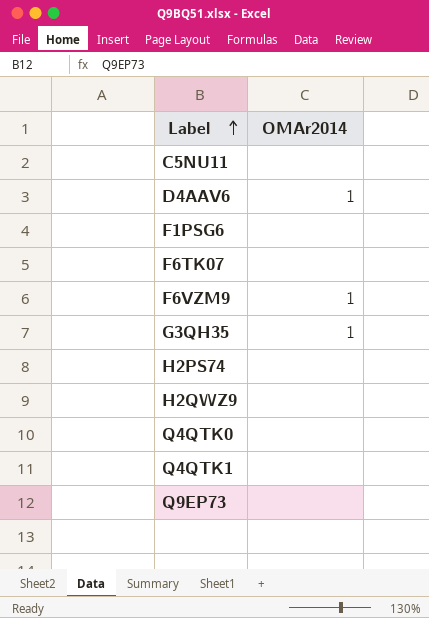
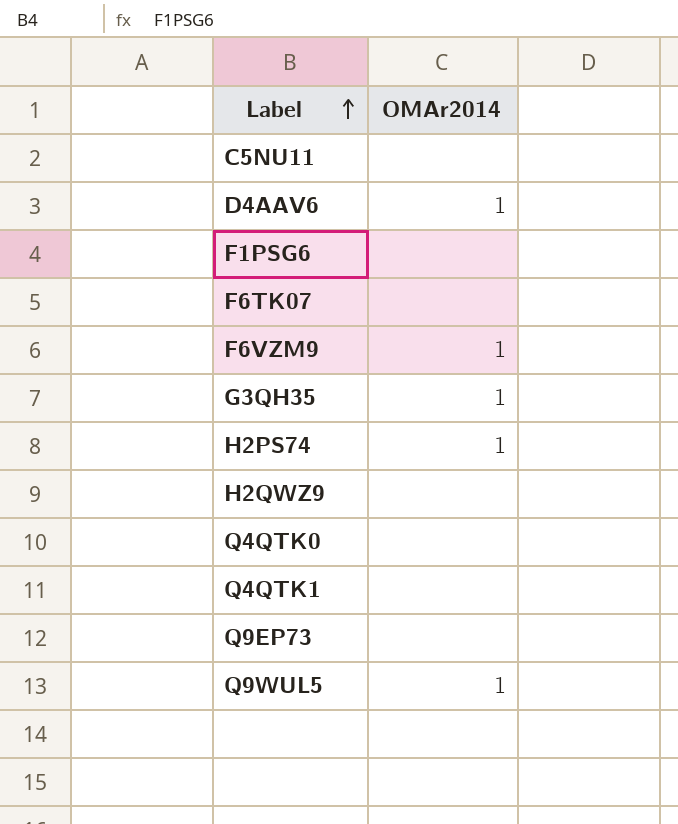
H2PS74 | OMAr2014: none -> 1
row Q9WUL5: none -> 1

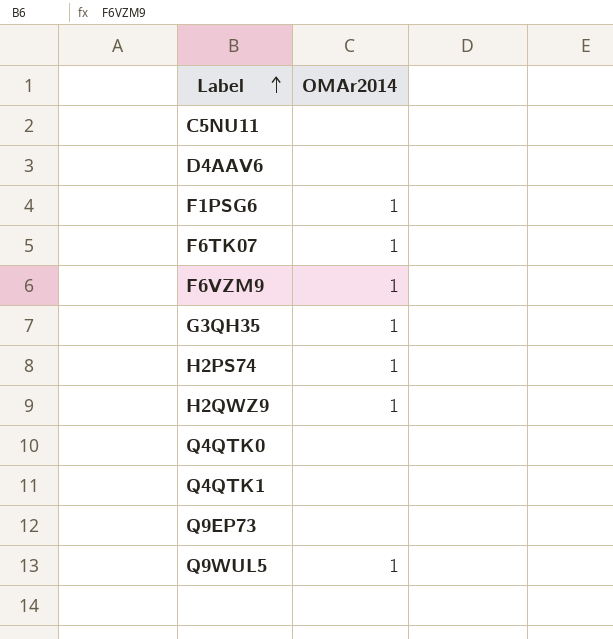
D4AAV6 | OMAr2014: 1 -> none
F1PSG6 | OMAr2014: none -> 1
F6TK07 | OMAr2014: none -> 1
H2QWZ9 | OMAr2014: none -> 1

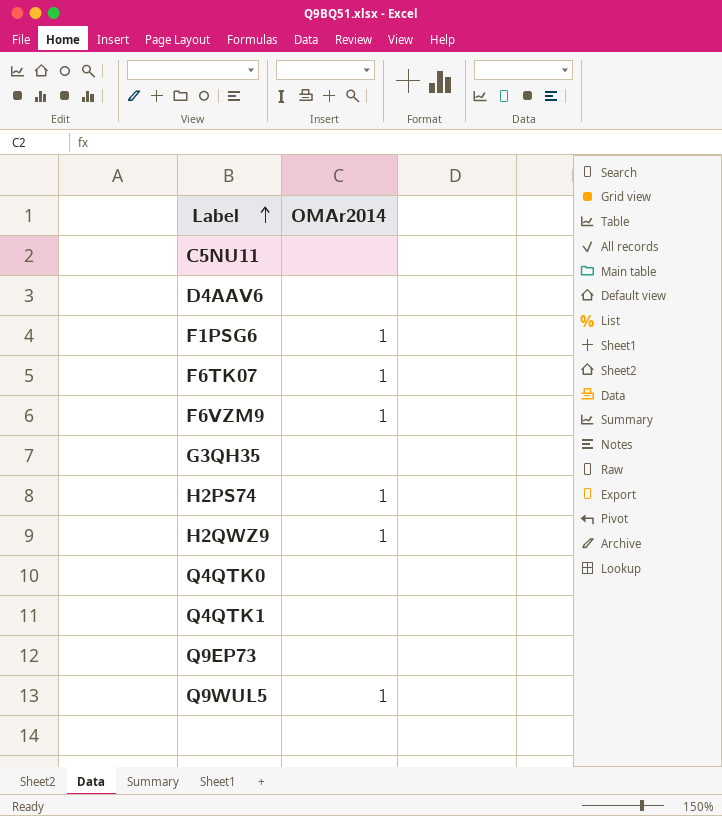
G3QH35 | OMAr2014: 1 -> none

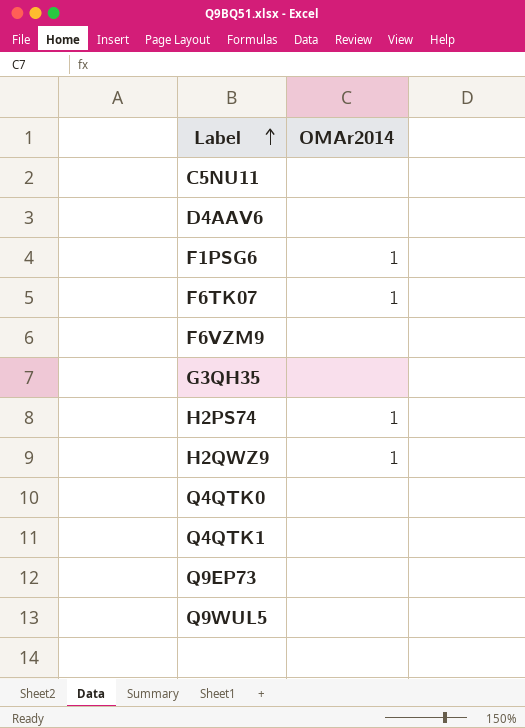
F6VZM9 | OMAr2014: 1 -> none
Q9WUL5 | OMAr2014: 1 -> none

